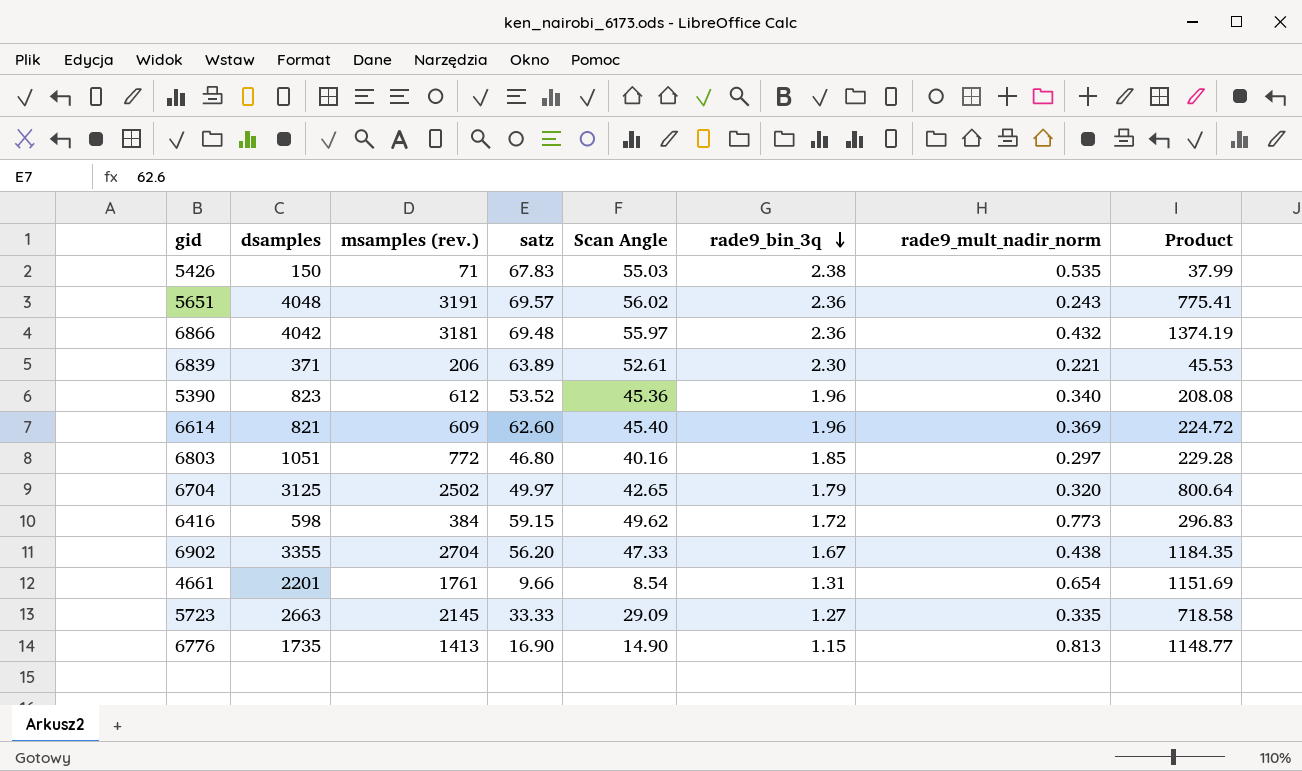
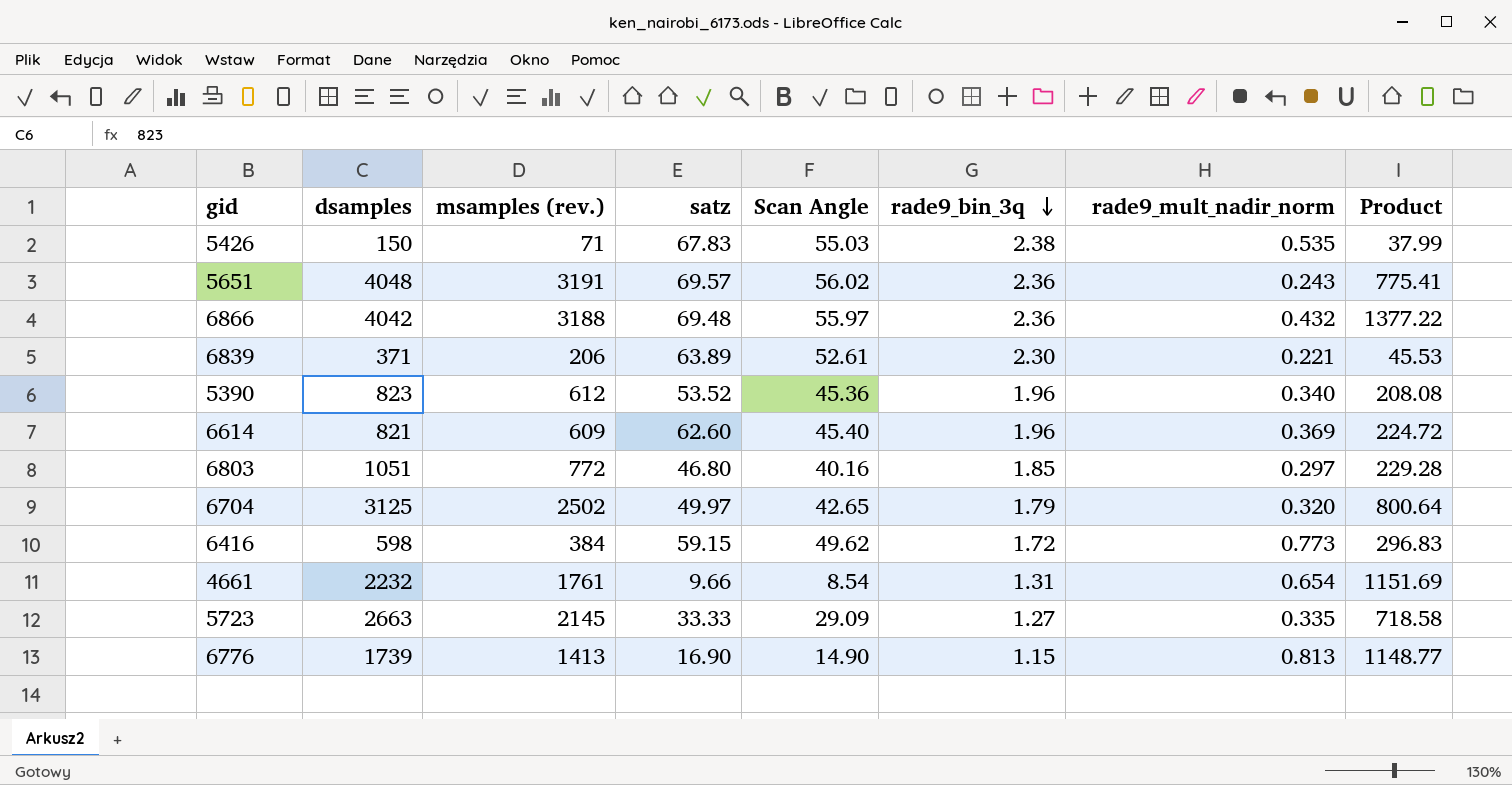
row 6902: 3355 | 2704 | 56.20 | 47.33 | 1.67 | 0.438 | 1184.35 -> none
6866 | msamples (rev.): 3181 -> 3188
6866 | Product: 1374.19 -> 1377.22
4661 | dsamples: 2201 -> 2232
6776 | dsamples: 1735 -> 1739

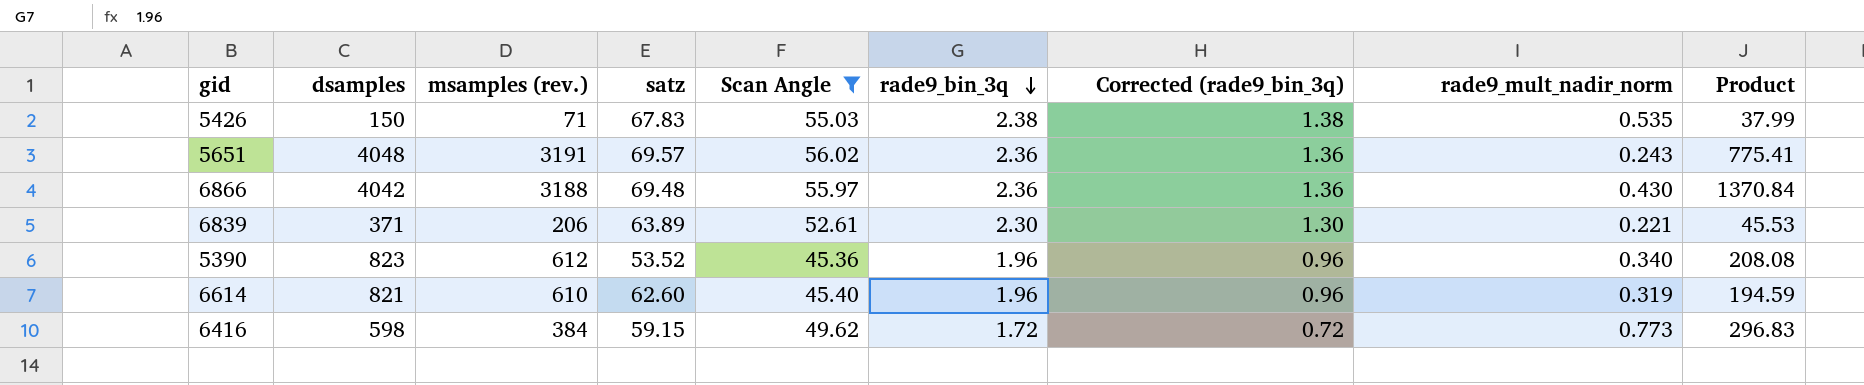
filter: none -> Scan Angle >= 45.36
column Corrected (rade9_bin_3q) | formula: none -> [rade9_bin_3q] - 1
6866 | rade9_mult_nadir_norm: 0.432 -> 0.430
6866 | Product: 1377.22 -> 1370.84
6614 | msamples (rev.): 609 -> 610
6614 | rade9_mult_nadir_norm: 0.369 -> 0.319
6614 | Product: 224.72 -> 194.59

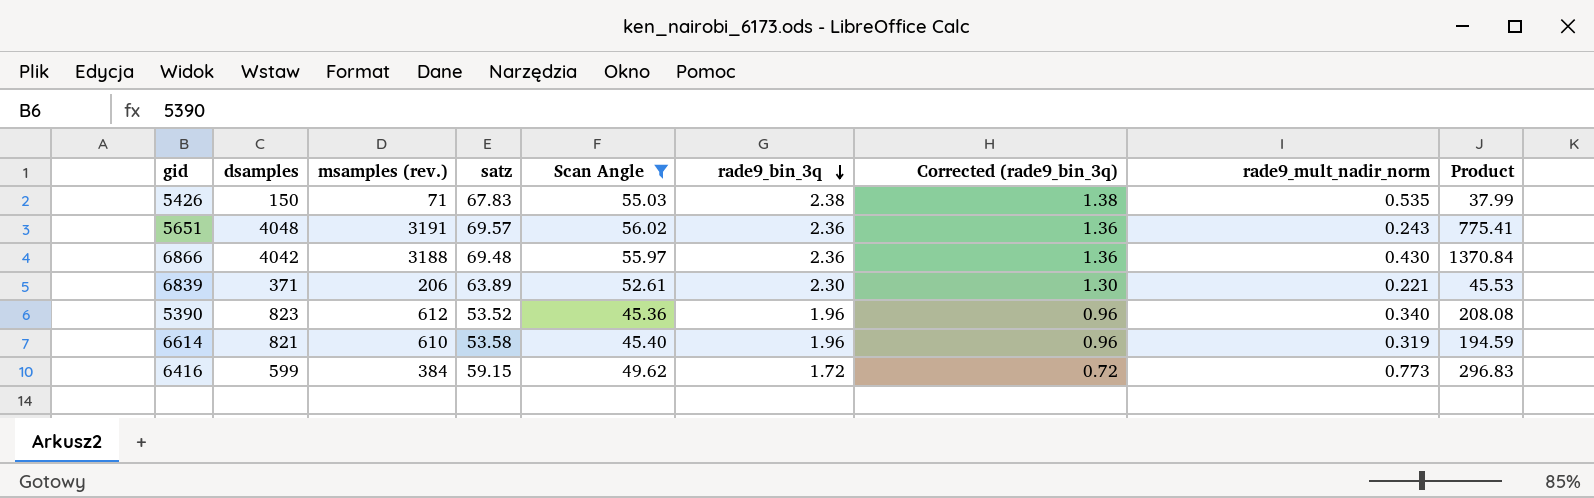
6614 | satz: 62.60 -> 53.58
6416 | dsamples: 598 -> 599

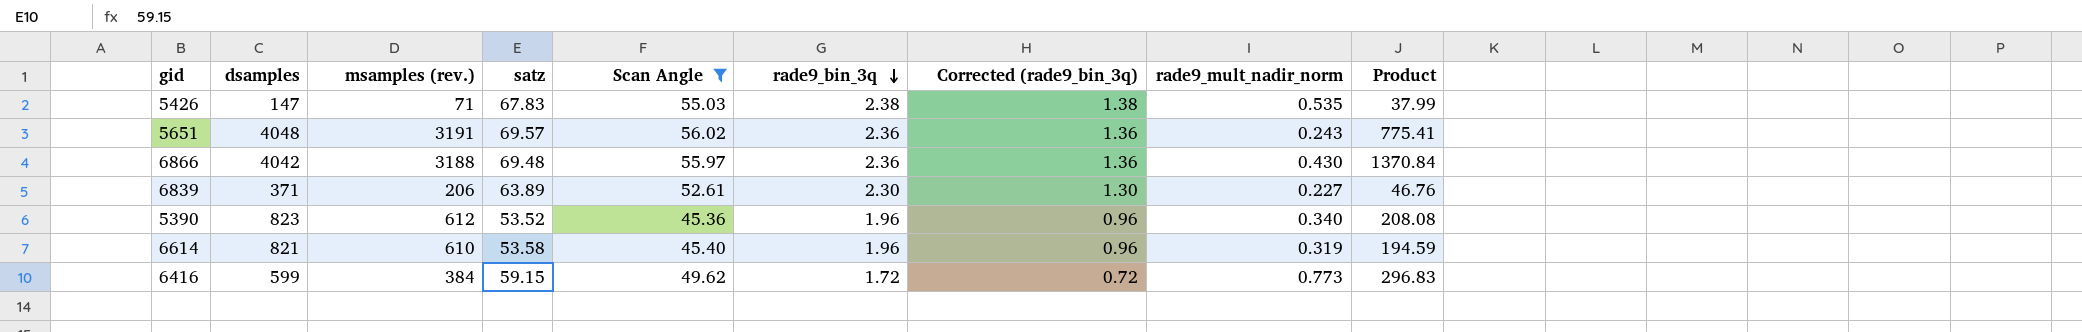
5426 | dsamples: 150 -> 147
6839 | rade9_mult_nadir_norm: 0.221 -> 0.227
6839 | Product: 45.53 -> 46.76

